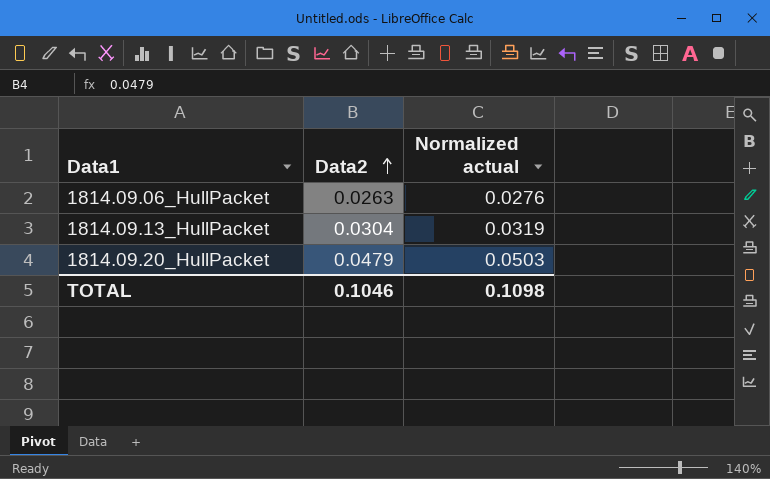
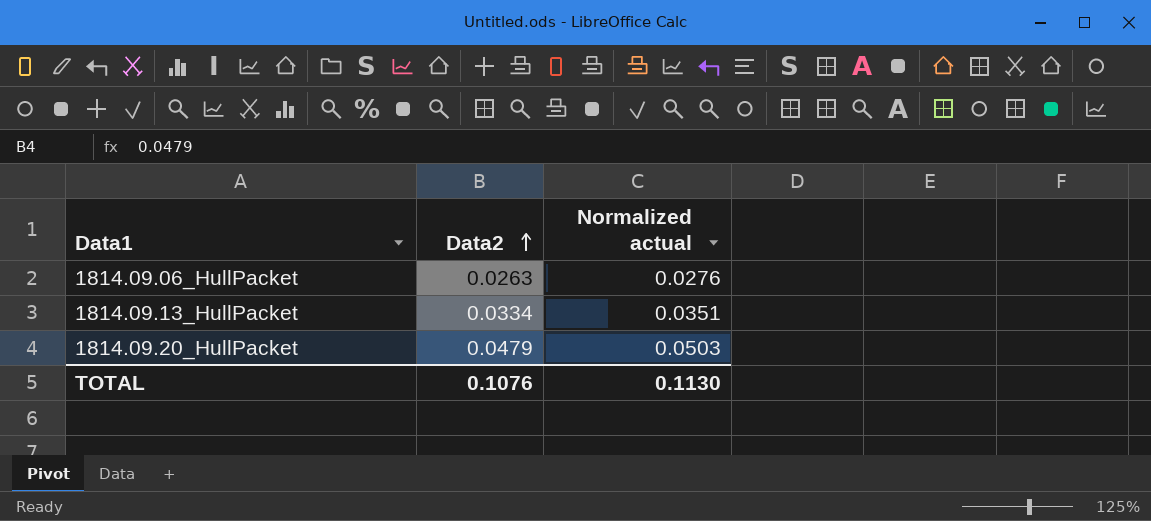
1814.09.13_HullPacket | Data2: 0.0304 -> 0.0334
1814.09.13_HullPacket | Normalized actual: 0.0319 -> 0.0351
TOTAL | Data2: 0.1046 -> 0.1076
TOTAL | Normalized actual: 0.1098 -> 0.1130

